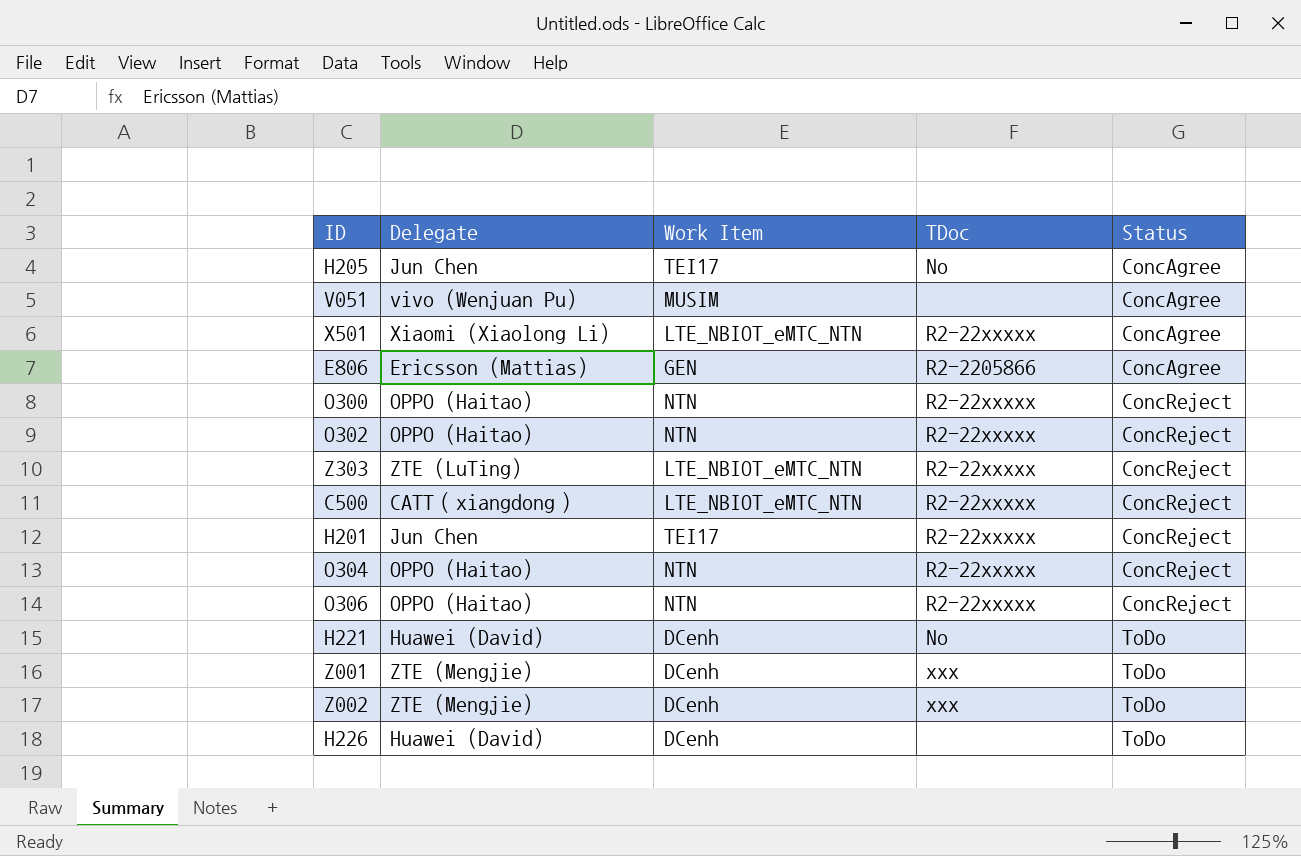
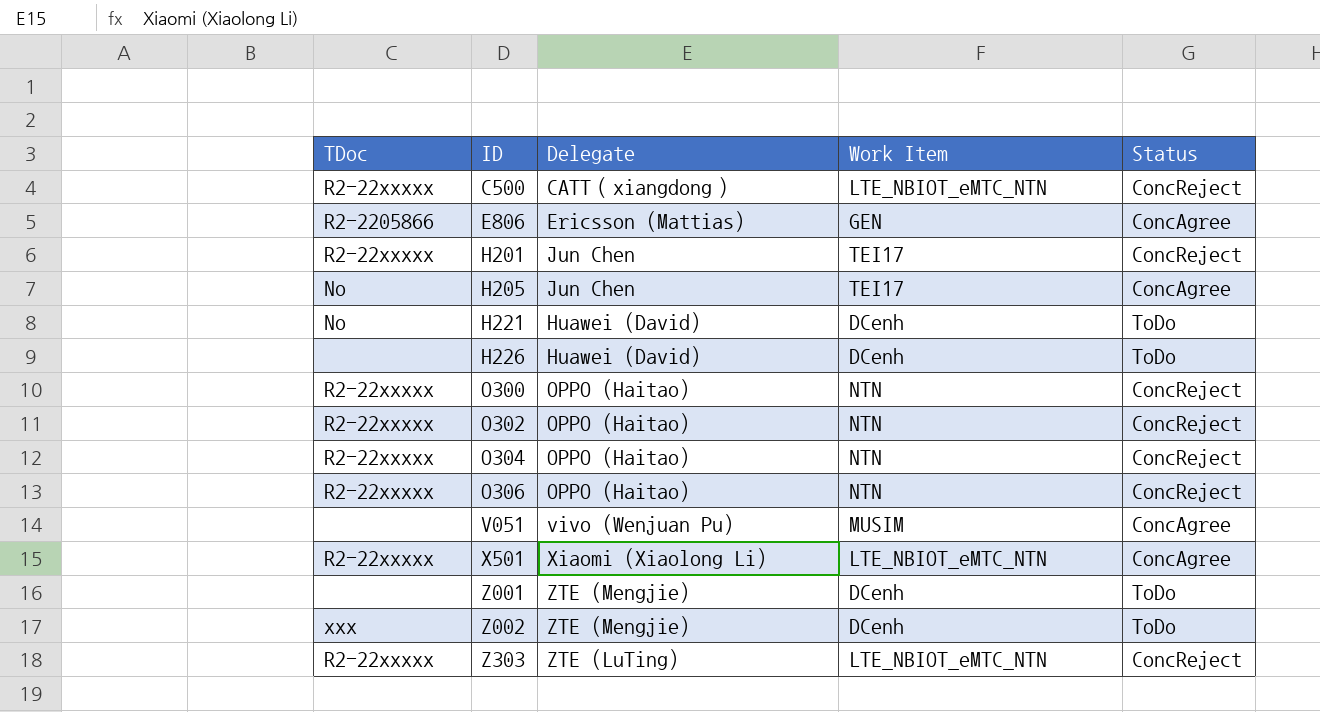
row order: Status ascending -> ID ascending
column TDoc | position: 4 -> 1
Z001 | TDoc: xxx -> none

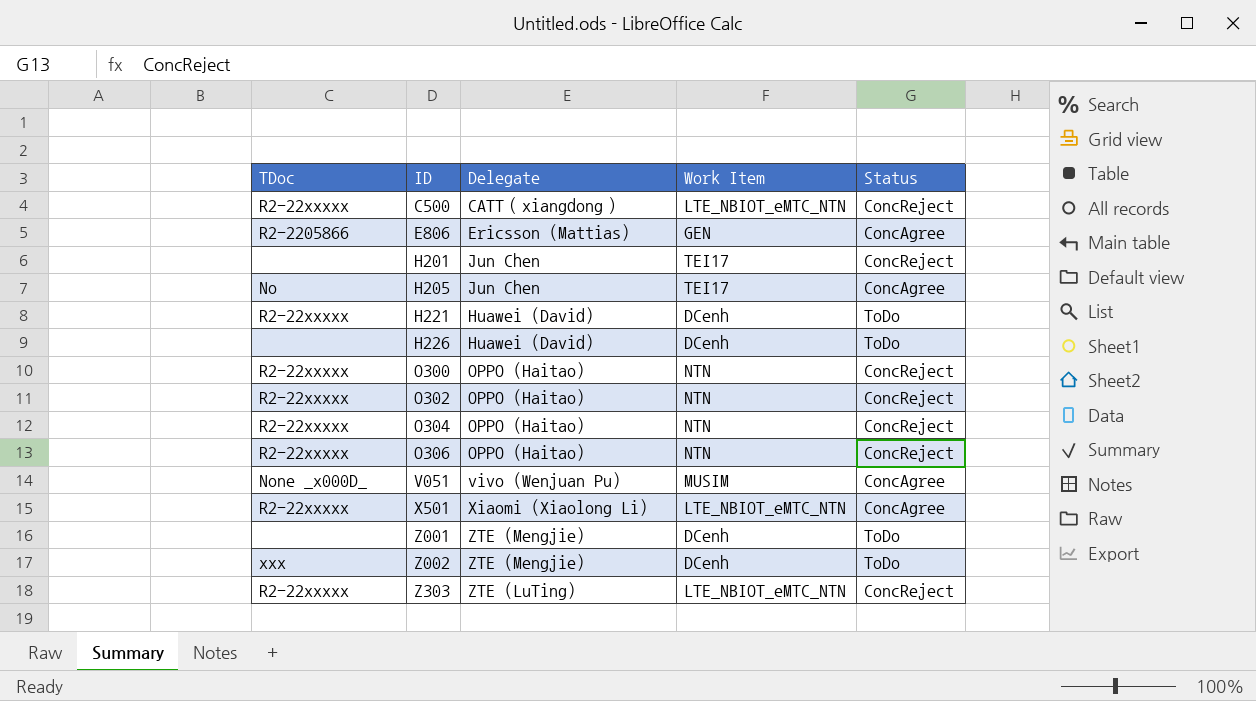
H201 | TDoc: R2-22xxxxx -> none
H221 | TDoc: No -> R2-22xxxxx
V051 | TDoc: none -> None _x000D_

